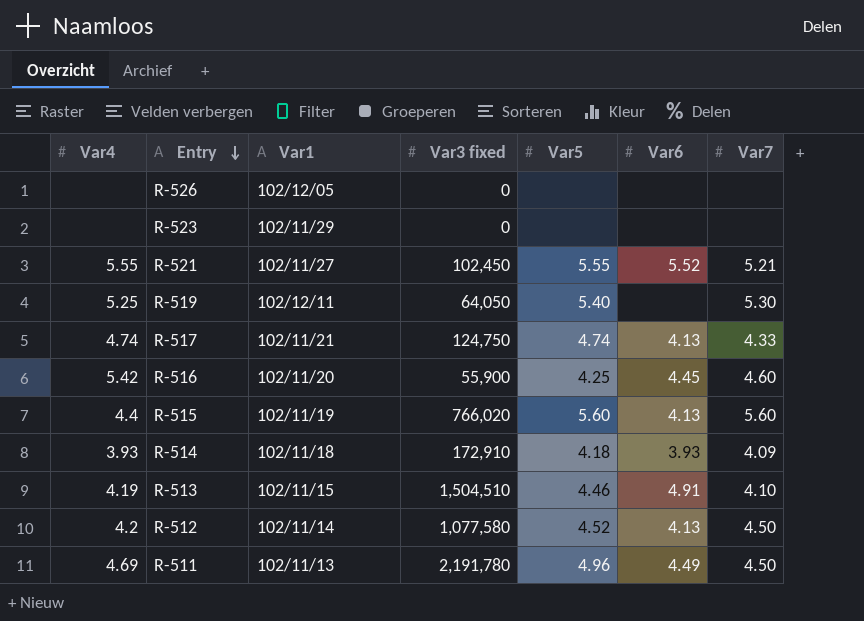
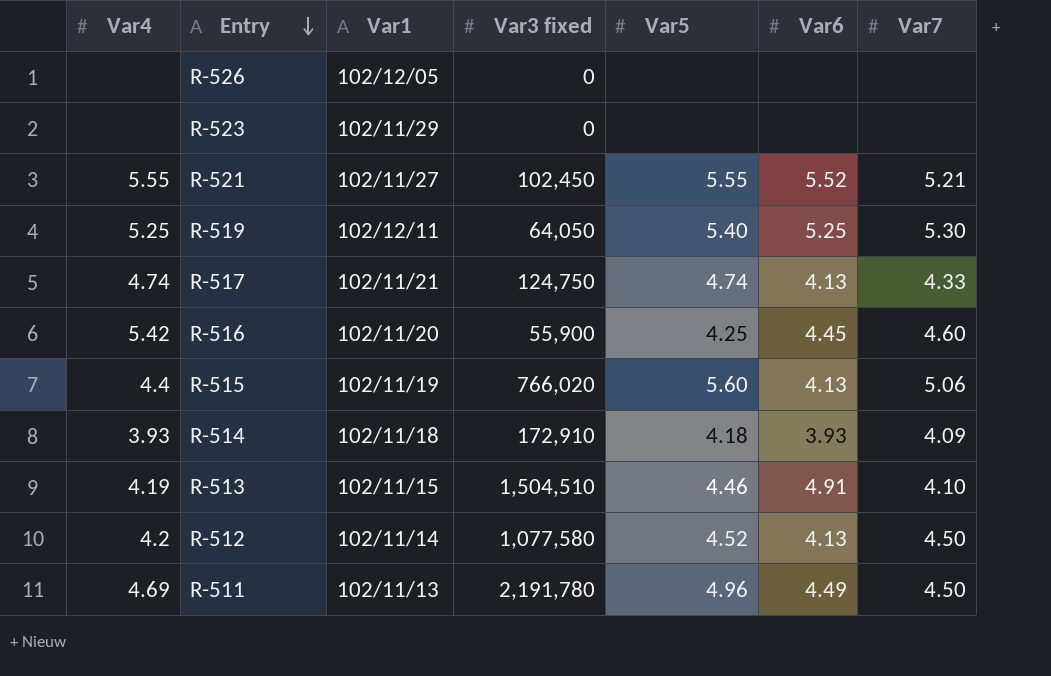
R-519 | Var6: none -> 5.25
R-515 | Var7: 5.60 -> 5.06

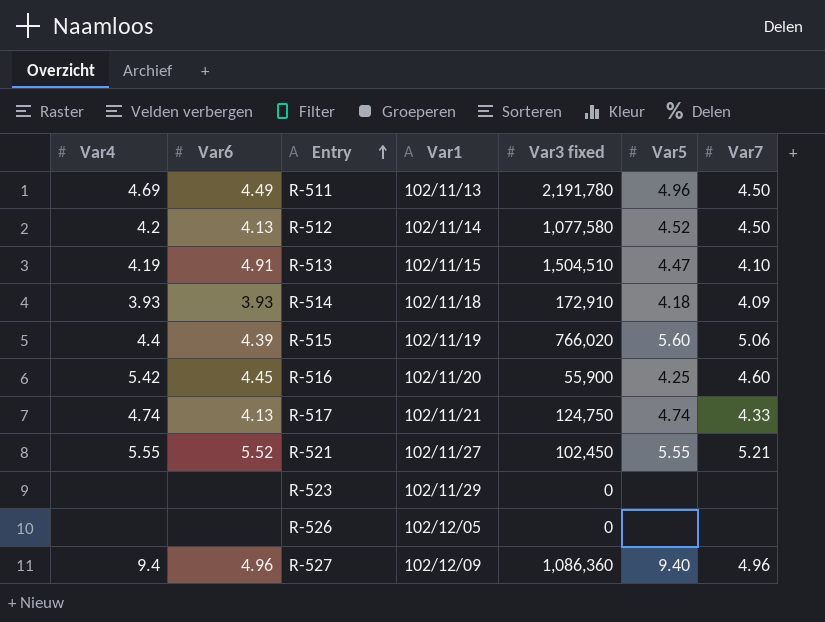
row order: Entry descending -> Entry ascending
column Var6 | position: 6 -> 2
row R-519: 5.25 | 102/12/11 | 64,050 | 5.40 | 5.25 | 5.30 -> none
R-513 | Var5: 4.46 -> 4.47
R-515 | Var6: 4.13 -> 4.39
row R-527: none -> 9.4 | 4.96 | 102/12/09 | 1,086,360 | 9.40 | 4.96

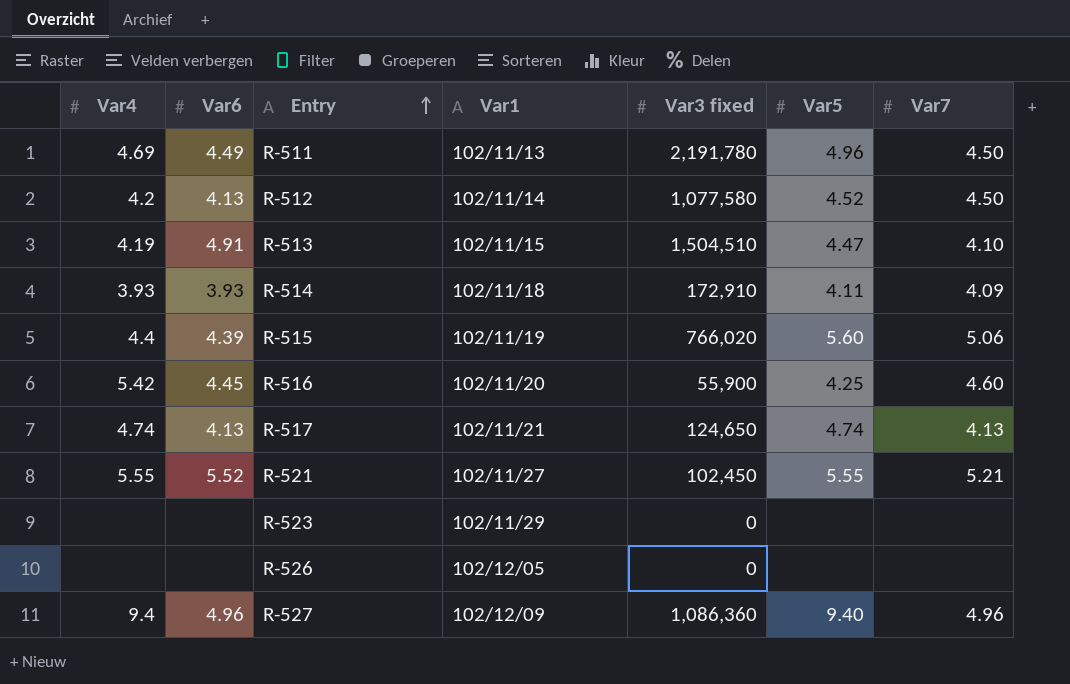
R-514 | Var5: 4.18 -> 4.11
R-517 | Var3 fixed: 124,750 -> 124,650
R-517 | Var7: 4.33 -> 4.13

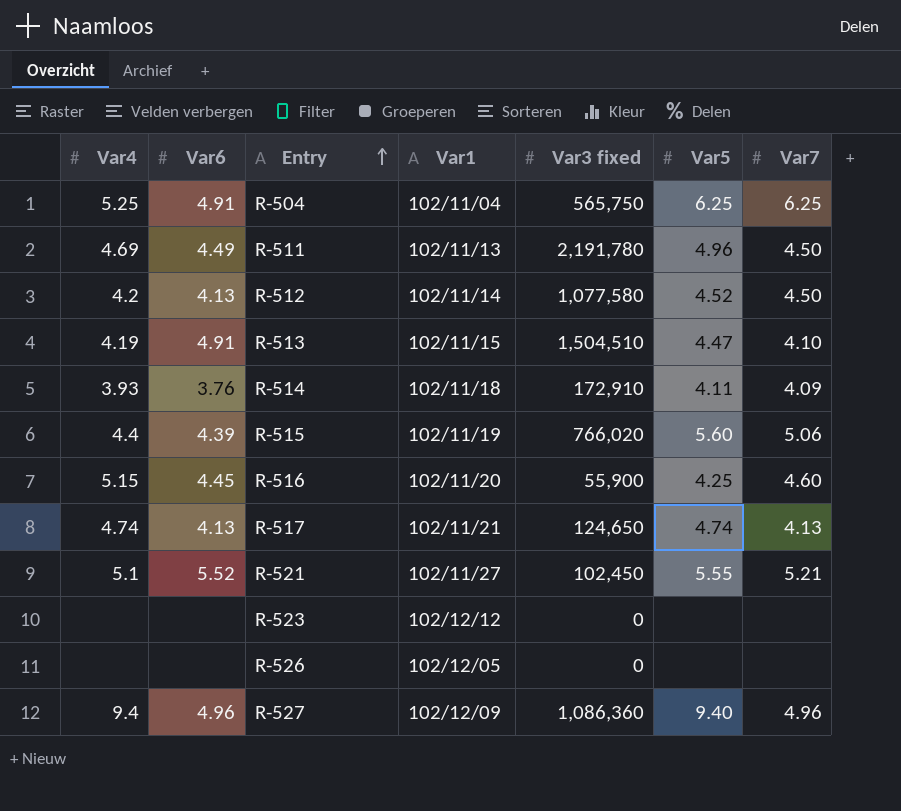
row R-504: none -> 5.25 | 4.91 | 102/11/04 | 565,750 | 6.25 | 6.25
R-514 | Var6: 3.93 -> 3.76
R-516 | Var4: 5.42 -> 5.15
R-521 | Var4: 5.55 -> 5.1
R-523 | Var1: 102/11/29 -> 102/12/12

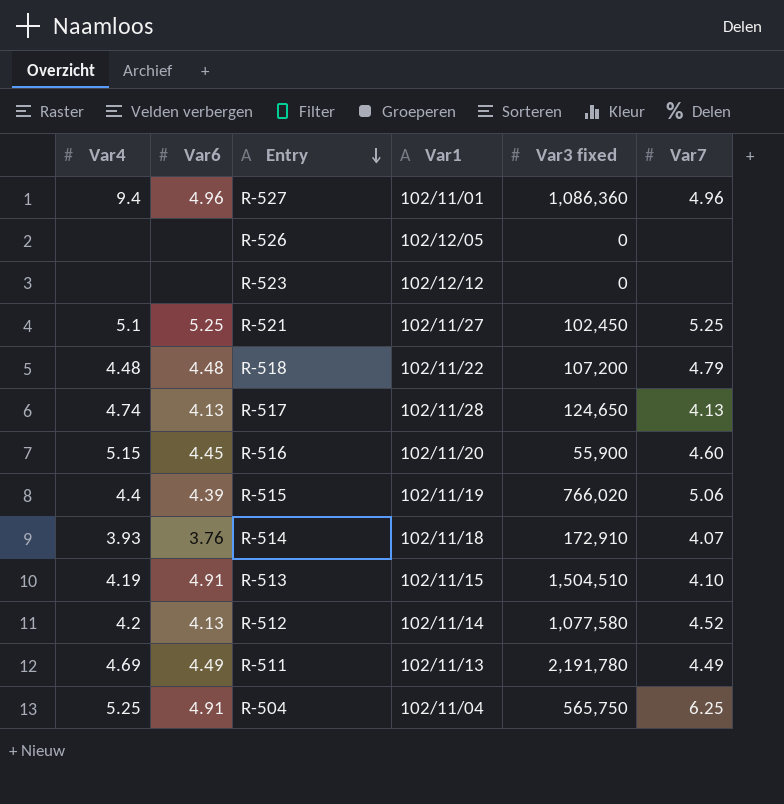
row order: Entry ascending -> Entry descending
column Var5 | position: 6 -> none
R-527 | Var1: 102/12/09 -> 102/11/01
R-521 | Var6: 5.52 -> 5.25
R-521 | Var7: 5.21 -> 5.25
row R-518: none -> 4.48 | 4.48 | 102/11/22 | 107,200 | 4.79
R-517 | Var1: 102/11/21 -> 102/11/28
R-514 | Var7: 4.09 -> 4.07
R-512 | Var7: 4.50 -> 4.52
R-511 | Var7: 4.50 -> 4.49

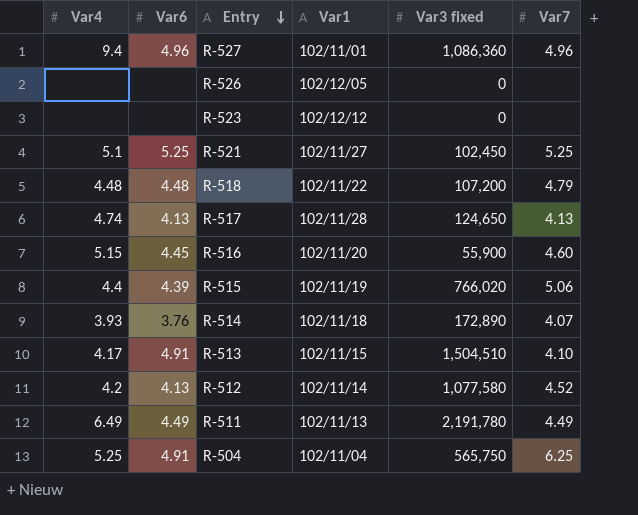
R-514 | Var3 fixed: 172,910 -> 172,890
R-513 | Var4: 4.19 -> 4.17
R-511 | Var4: 4.69 -> 6.49

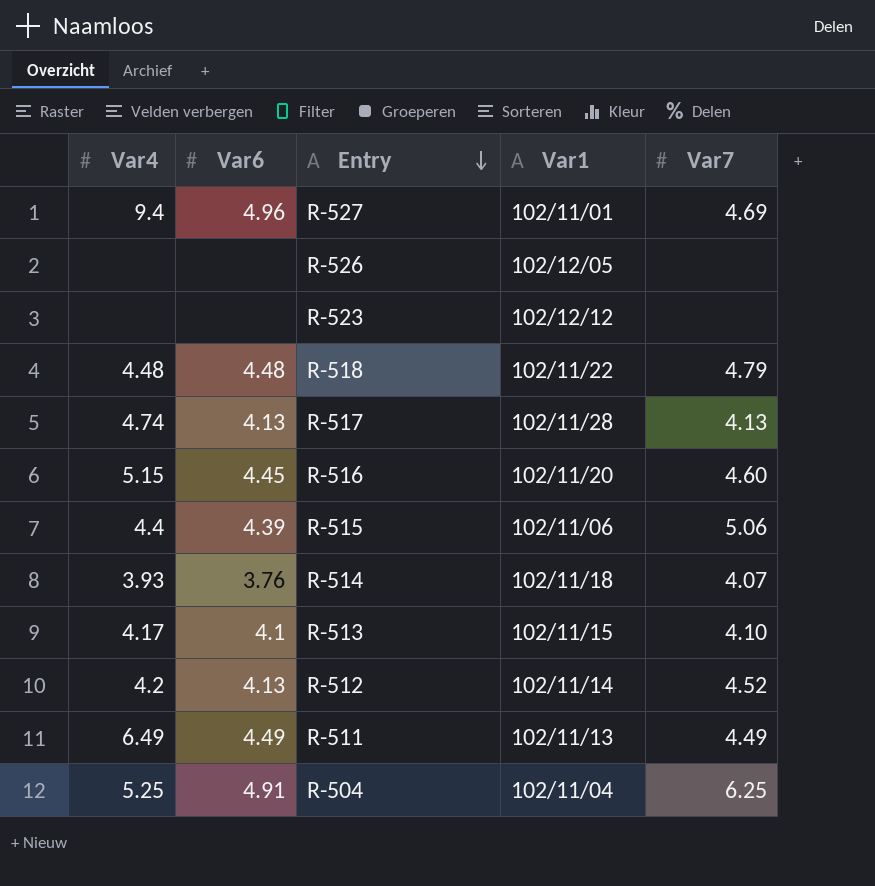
column Var3 fixed | position: 5 -> none
row R-521: 5.1 | 5.25 | 102/11/27 | 102,450 | 5.25 -> none
R-527 | Var7: 4.96 -> 4.69
R-515 | Var1: 102/11/19 -> 102/11/06
R-513 | Var6: 4.91 -> 4.1

